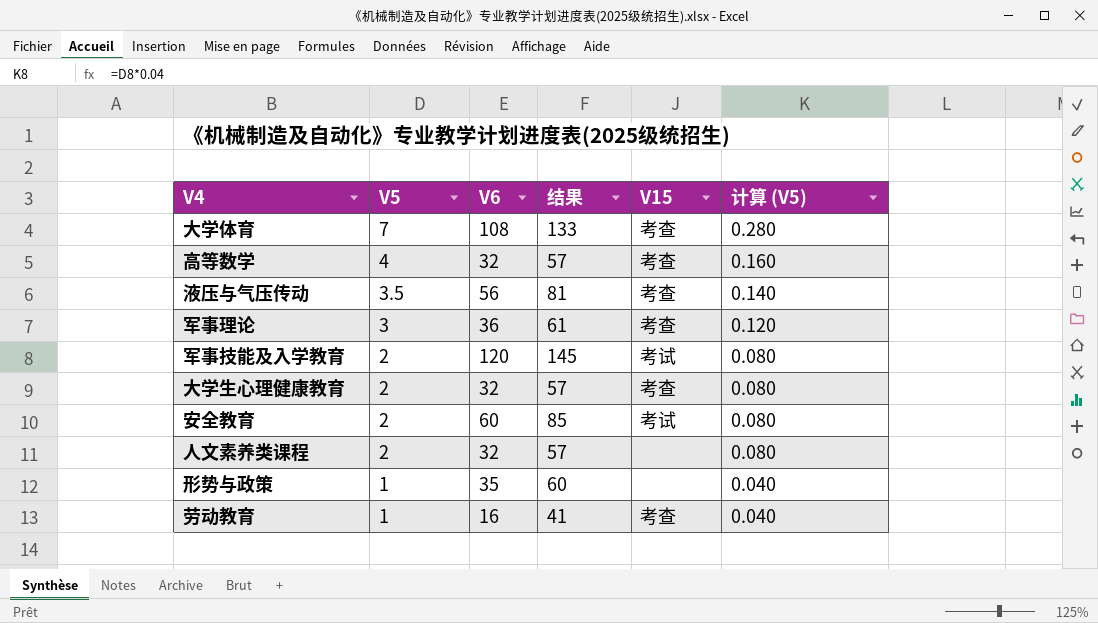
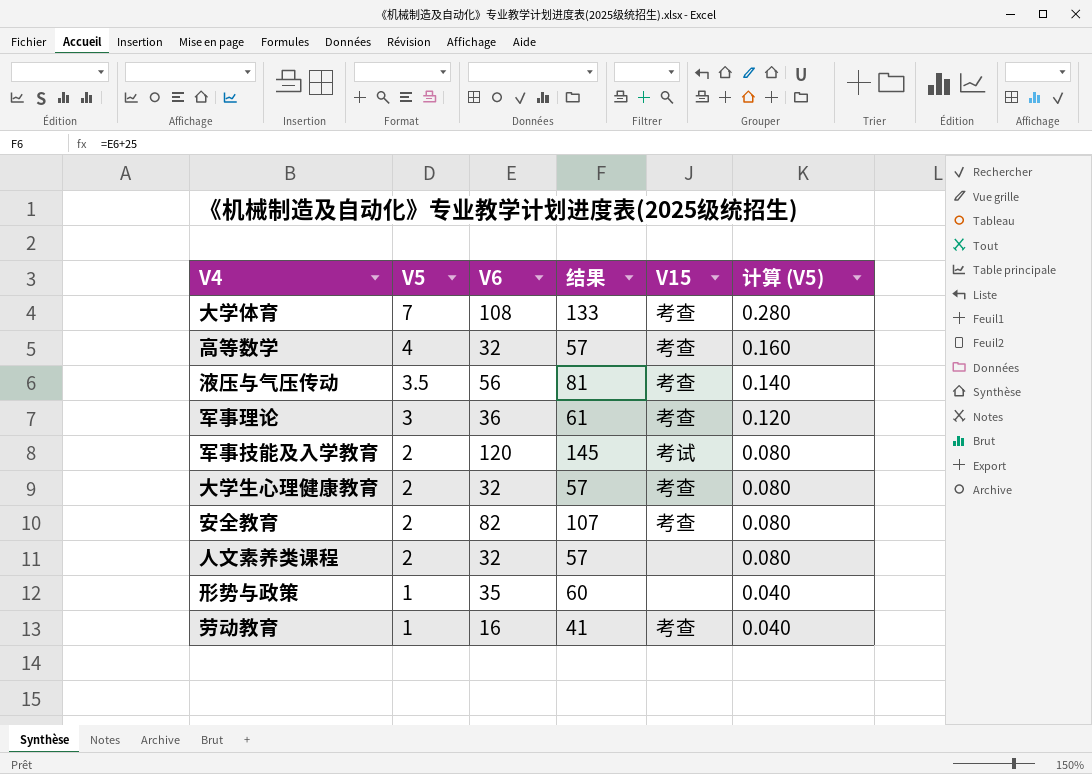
安全教育 | V6: 60 -> 82
安全教育 | 结果: 85 -> 107
安全教育 | V15: 考试 -> 考查

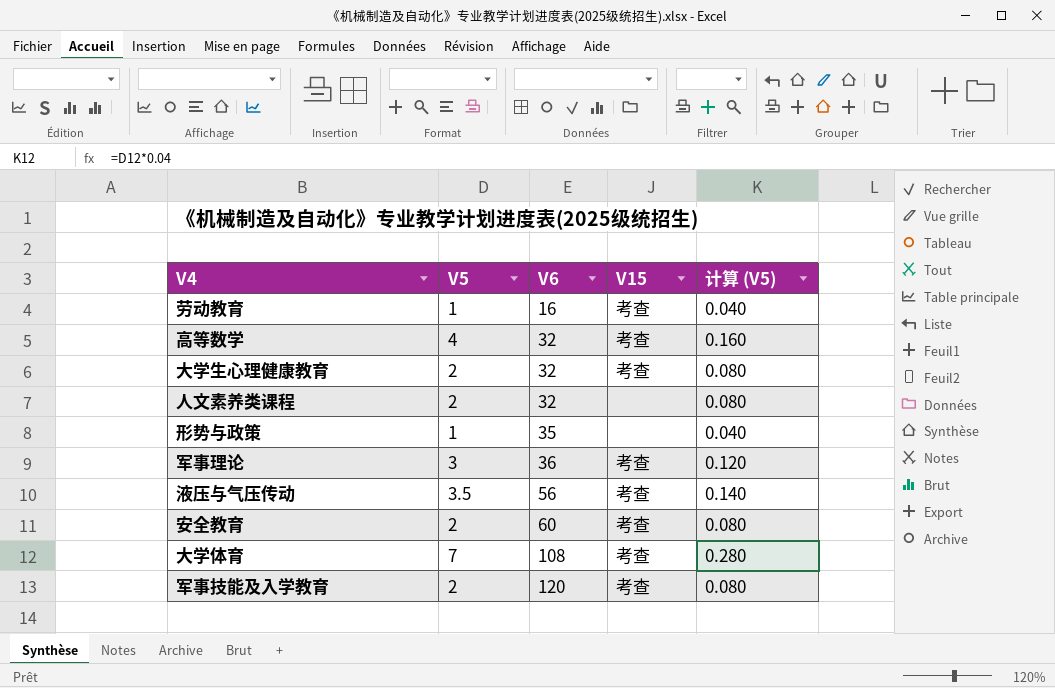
row order: V5 descending -> V6 ascending
column 结果 | formula: [V6] + 25 -> none
安全教育 | V6: 82 -> 60
军事技能及入学教育 | V15: 考试 -> 考查

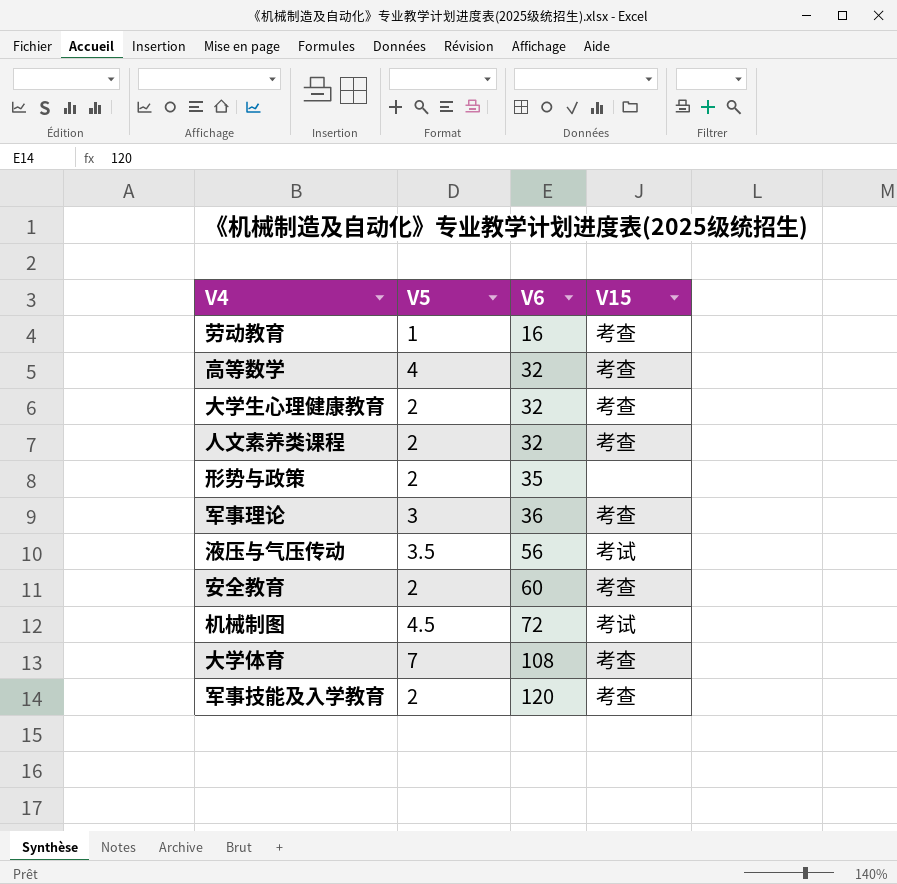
column 计算 (V5) | formula: [V5] * 0.04 -> none
人文素养类课程 | V15: none -> 考查
形势与政策 | V5: 1 -> 2
液压与气压传动 | V15: 考查 -> 考试
row 机械制图: none -> 4.5 | 72 | 考试

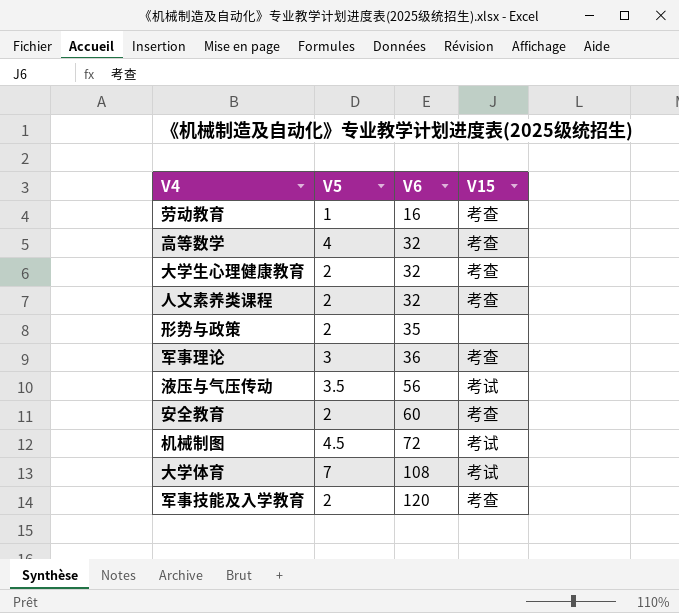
大学体育 | V15: 考查 -> 考试

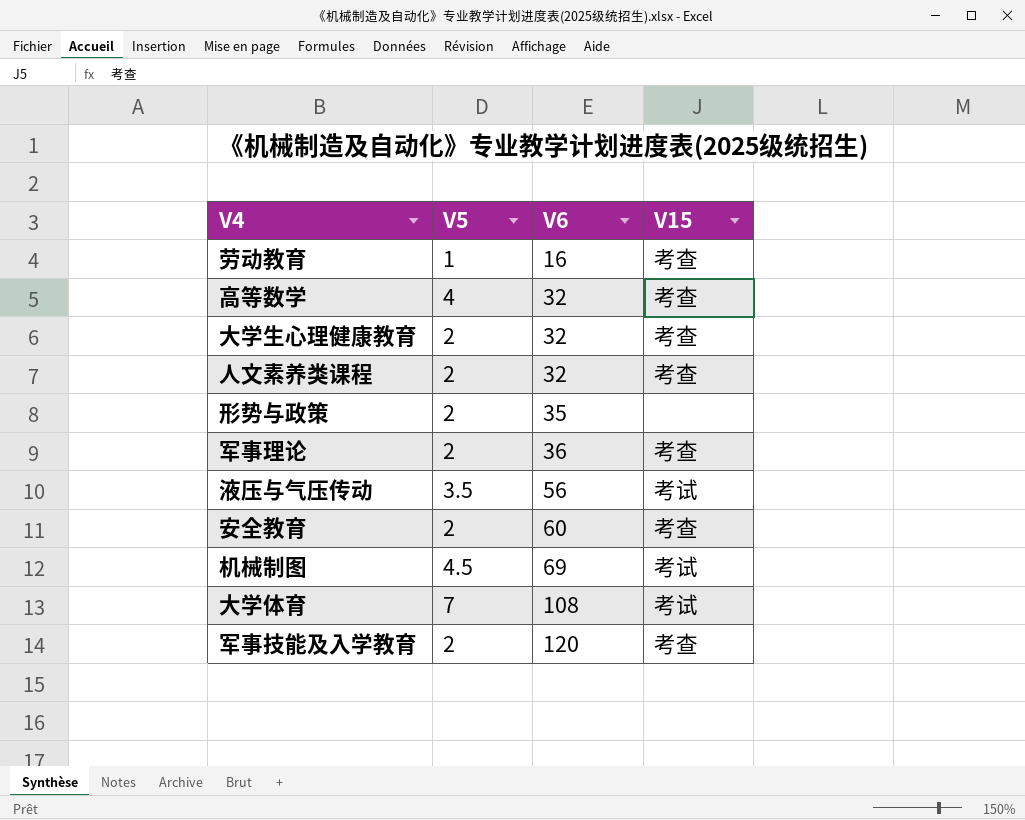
军事理论 | V5: 3 -> 2
机械制图 | V6: 72 -> 69

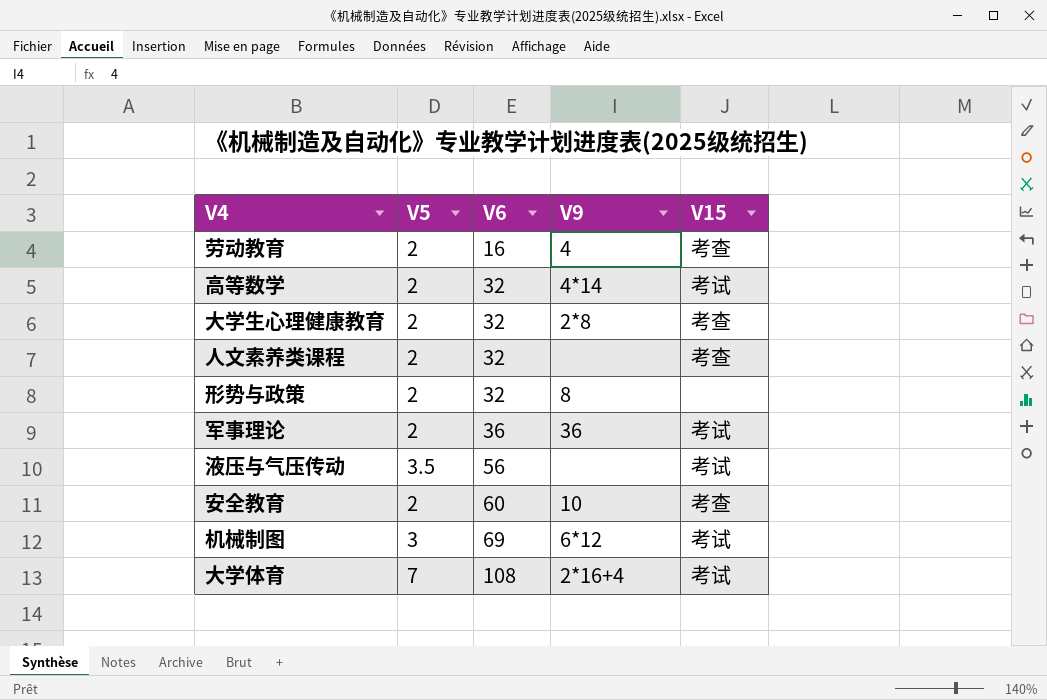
column V9 | position: none -> 4
row 军事技能及入学教育: 2 | 120 | 考查 -> none
劳动教育 | V5: 1 -> 2
高等数学 | V5: 4 -> 2
高等数学 | V15: 考查 -> 考试
形势与政策 | V6: 35 -> 32
军事理论 | V15: 考查 -> 考试
机械制图 | V5: 4.5 -> 3

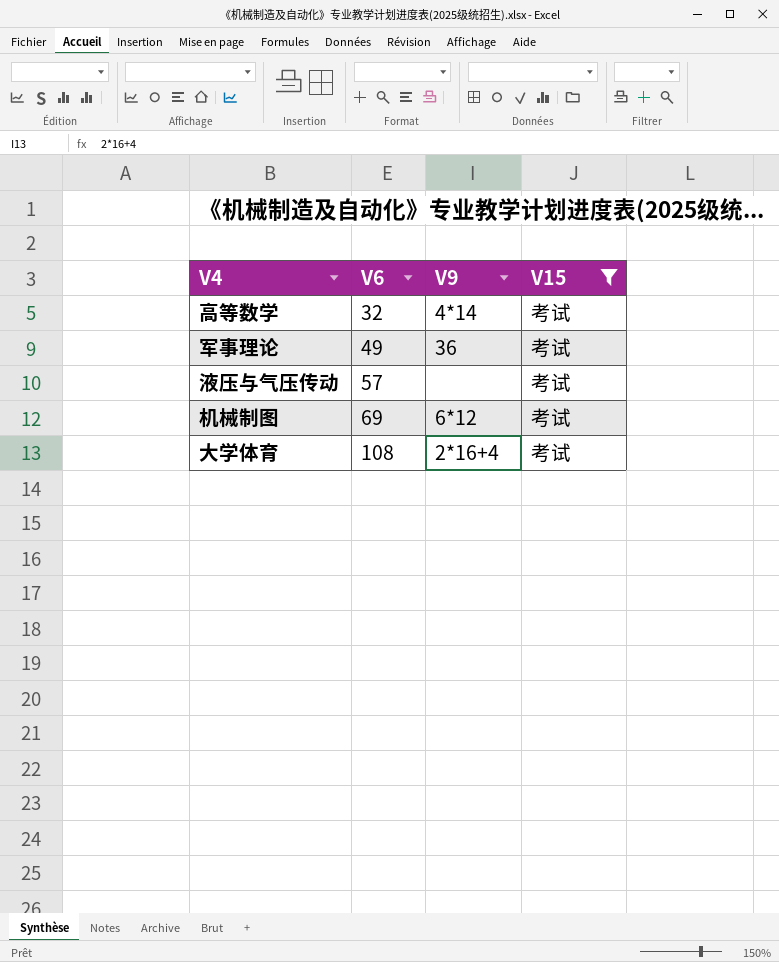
filter: none -> V15 = 考试
column V5 | position: 2 -> none
军事理论 | V6: 36 -> 49
液压与气压传动 | V6: 56 -> 57

